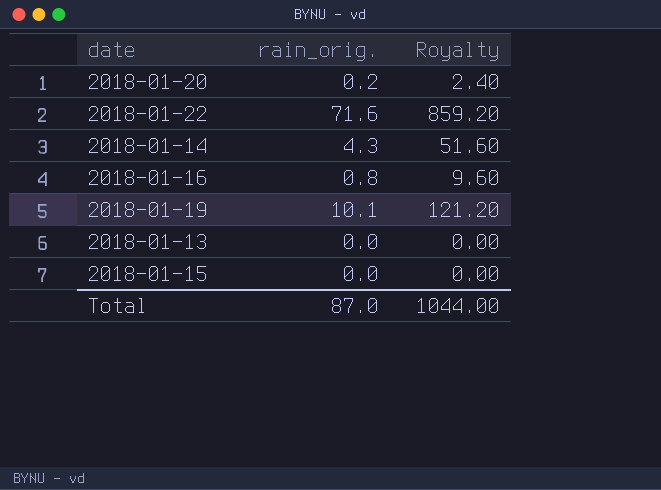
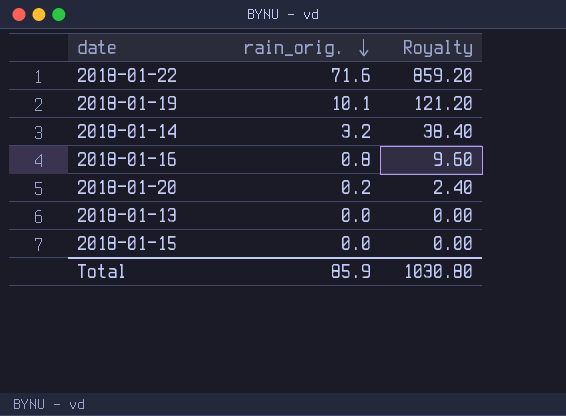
row order: none -> rain_orig. descending
2018-01-14 | rain_orig.: 4.3 -> 3.2
2018-01-14 | Royalty: 51.60 -> 38.40
Total | rain_orig.: 87.0 -> 85.9
Total | Royalty: 1044.00 -> 1030.80

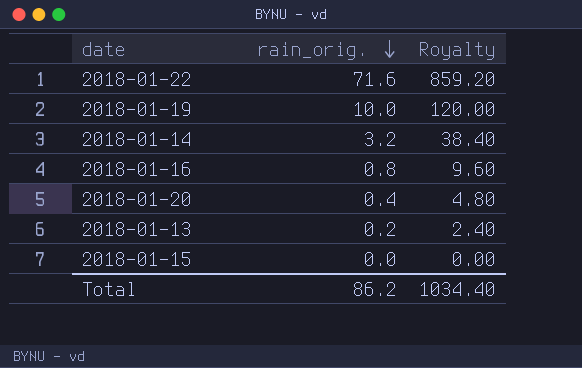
2018-01-19 | rain_orig.: 10.1 -> 10.0
2018-01-19 | Royalty: 121.20 -> 120.00
2018-01-20 | rain_orig.: 0.2 -> 0.4
2018-01-20 | Royalty: 2.40 -> 4.80
2018-01-13 | rain_orig.: 0.0 -> 0.2
2018-01-13 | Royalty: 0.00 -> 2.40
Total | rain_orig.: 85.9 -> 86.2
Total | Royalty: 1030.80 -> 1034.40

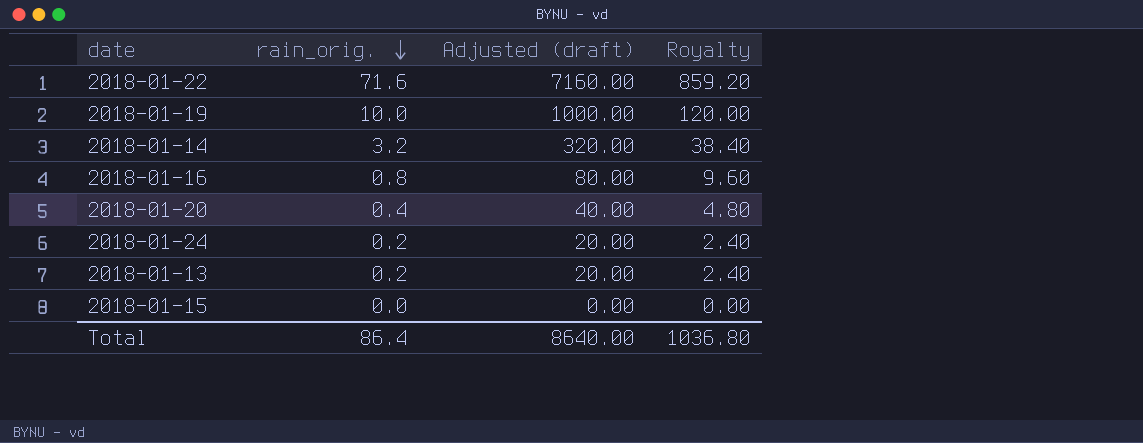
column Adjusted (draft) | formula: none -> [rain_orig.] * 100
row 2018-01-24: none -> 0.2 | 20.00 | 2.40
Total | rain_orig.: 86.2 -> 86.4
Total | Royalty: 1034.40 -> 1036.80

